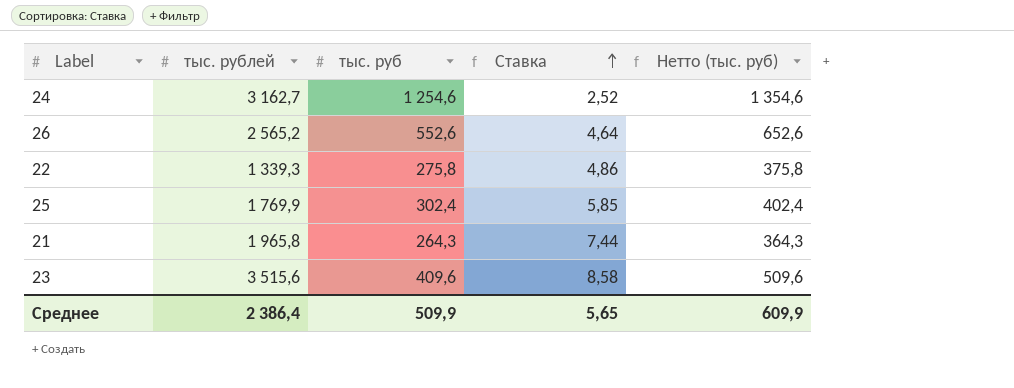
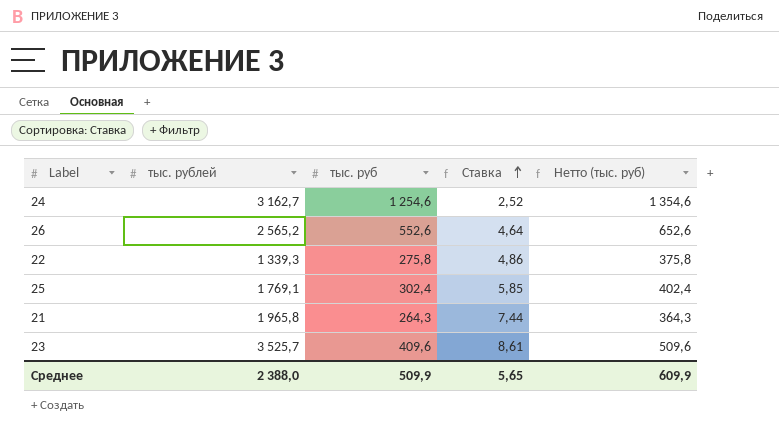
25 | тыс. рублей: 1 769,9 -> 1 769,1
23 | тыс. рублей: 3 515,6 -> 3 525,7
23 | Ставка: 8,58 -> 8,61
Среднее | тыс. рублей: 2 386,4 -> 2 388,0

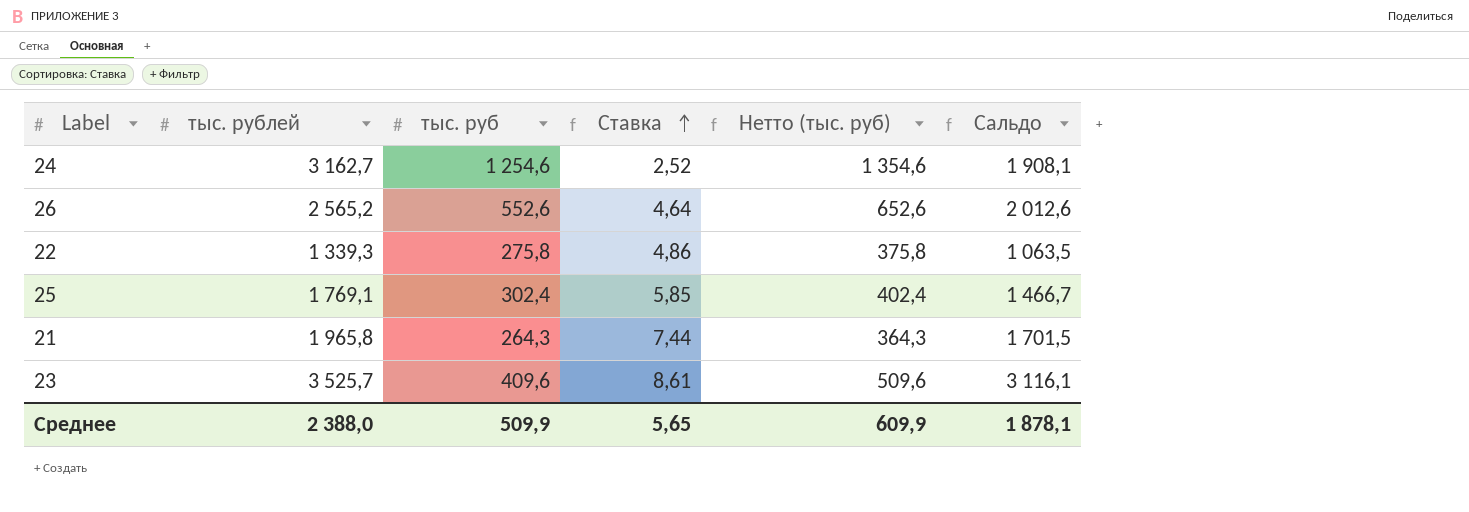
column Сальдо | formula: none -> [тыс. рублей] - [тыс. руб]

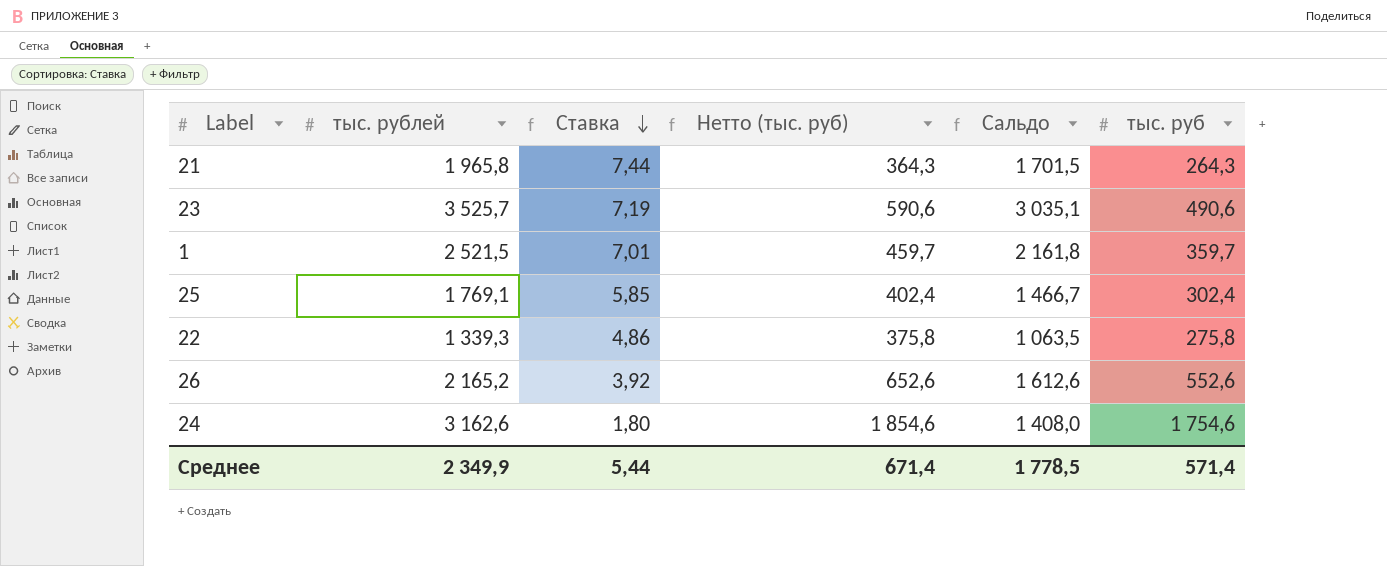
row order: Ставка ascending -> Ставка descending
column тыс. руб | position: 3 -> 6
23 | Ставка: 8,61 -> 7,19
23 | Нетто (тыс. руб): 509,6 -> 590,6
23 | Сальдо: 3 116,1 -> 3 035,1
23 | тыс. руб: 409,6 -> 490,6
row 1: none -> 2 521,5 | 7,01 | 459,7 | 2 161,8 | 359,7
26 | тыс. рублей: 2 565,2 -> 2 165,2
26 | Ставка: 4,64 -> 3,92
26 | Сальдо: 2 012,6 -> 1 612,6
24 | тыс. рублей: 3 162,7 -> 3 162,6
24 | Ставка: 2,52 -> 1,80
24 | Нетто (тыс. руб): 1 354,6 -> 1 854,6
24 | Сальдо: 1 908,1 -> 1 408,0
24 | тыс. руб: 1 254,6 -> 1 754,6
Среднее | тыс. рублей: 2 388,0 -> 2 349,9
Среднее | Ставка: 5,65 -> 5,44
Среднее | Нетто (тыс. руб): 609,9 -> 671,4
Среднее | Сальдо: 1 878,1 -> 1 778,5
Среднее | тыс. руб: 509,9 -> 571,4

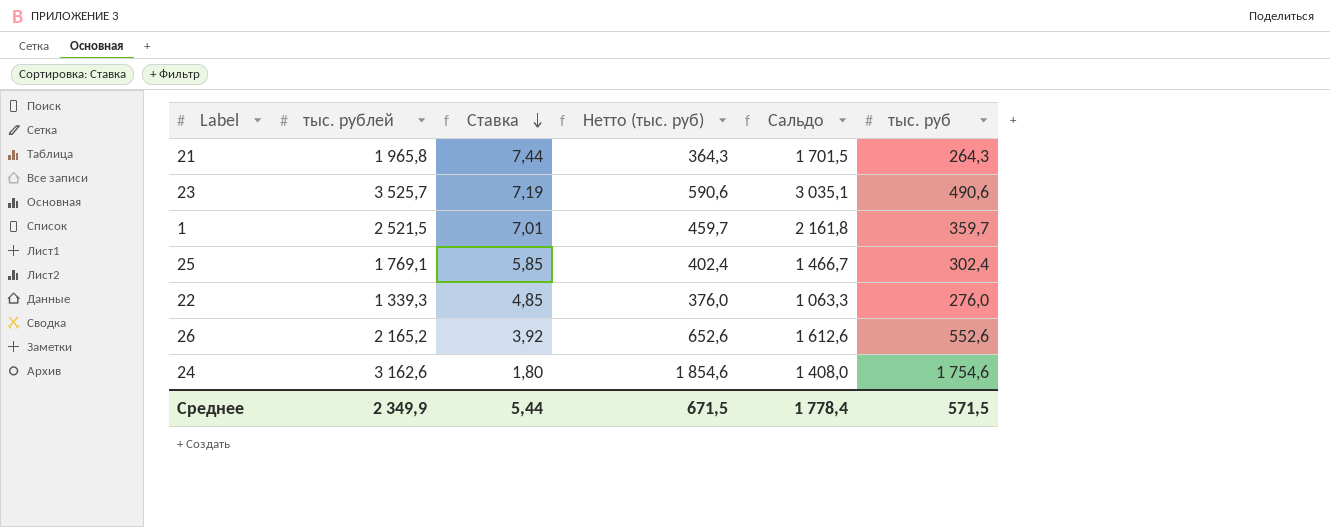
22 | Ставка: 4,86 -> 4,85
22 | Нетто (тыс. руб): 375,8 -> 376,0
22 | Сальдо: 1 063,5 -> 1 063,3
22 | тыс. руб: 275,8 -> 276,0
Среднее | Нетто (тыс. руб): 671,4 -> 671,5
Среднее | Сальдо: 1 778,5 -> 1 778,4
Среднее | тыс. руб: 571,4 -> 571,5

